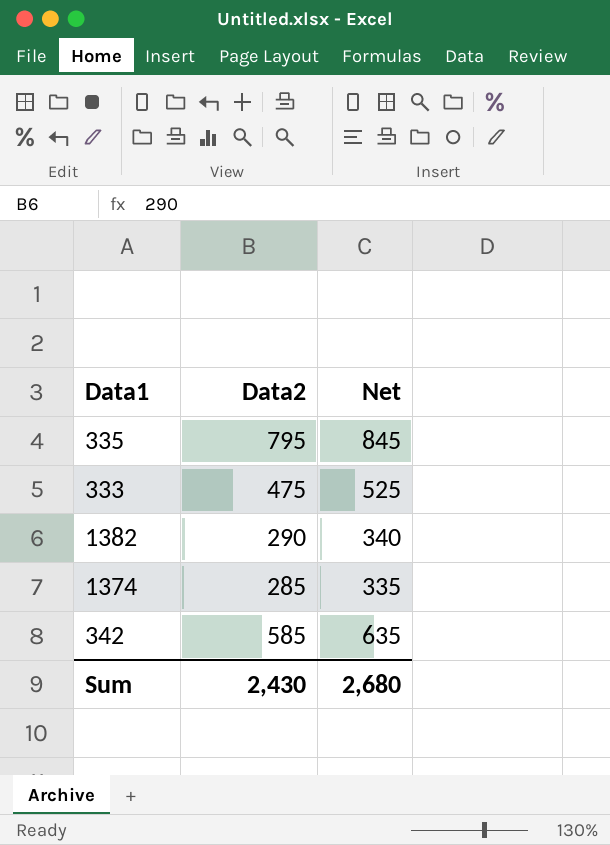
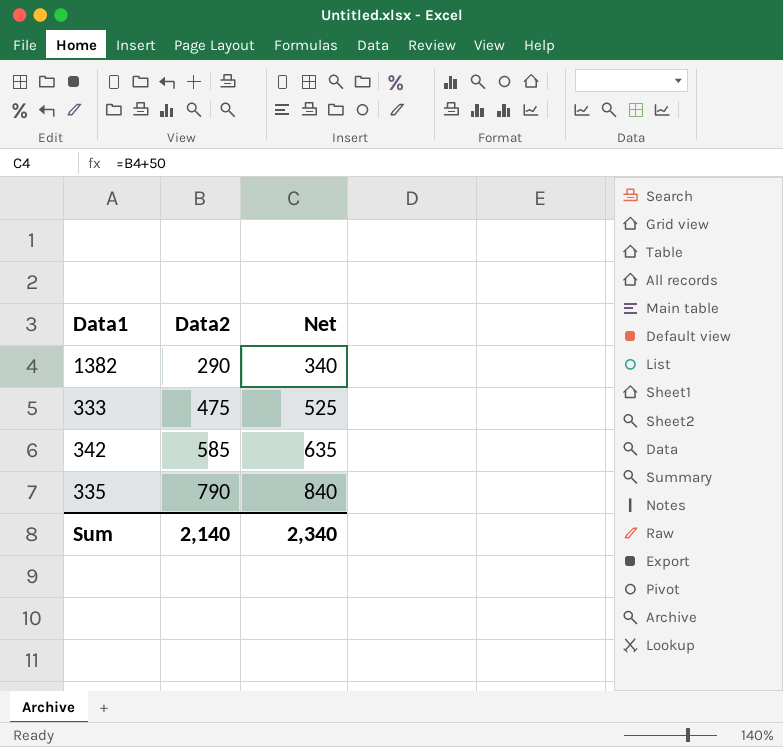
row order: none -> Data2 ascending
row 1374: 285 | 335 -> none
335 | Data2: 795 -> 790
335 | Net: 845 -> 840
Sum | Data2: 2,430 -> 2,140
Sum | Net: 2,680 -> 2,340

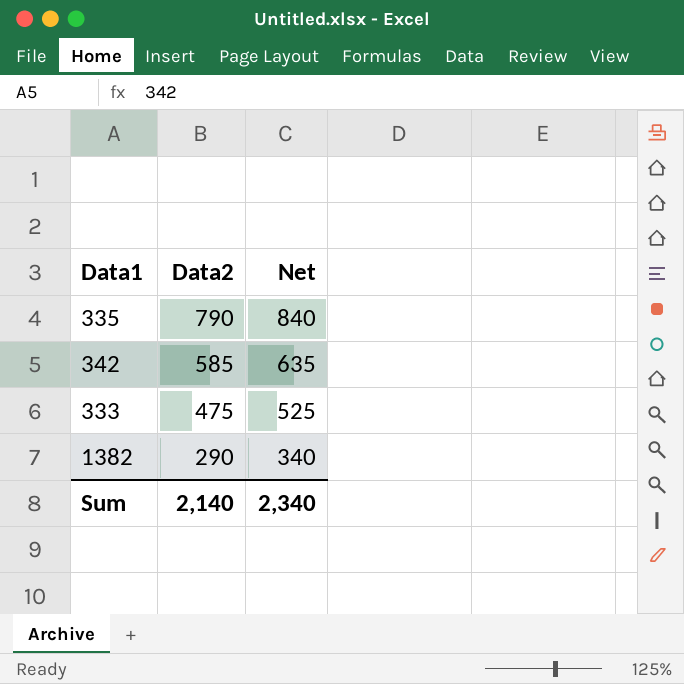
row order: Data2 ascending -> Data2 descending

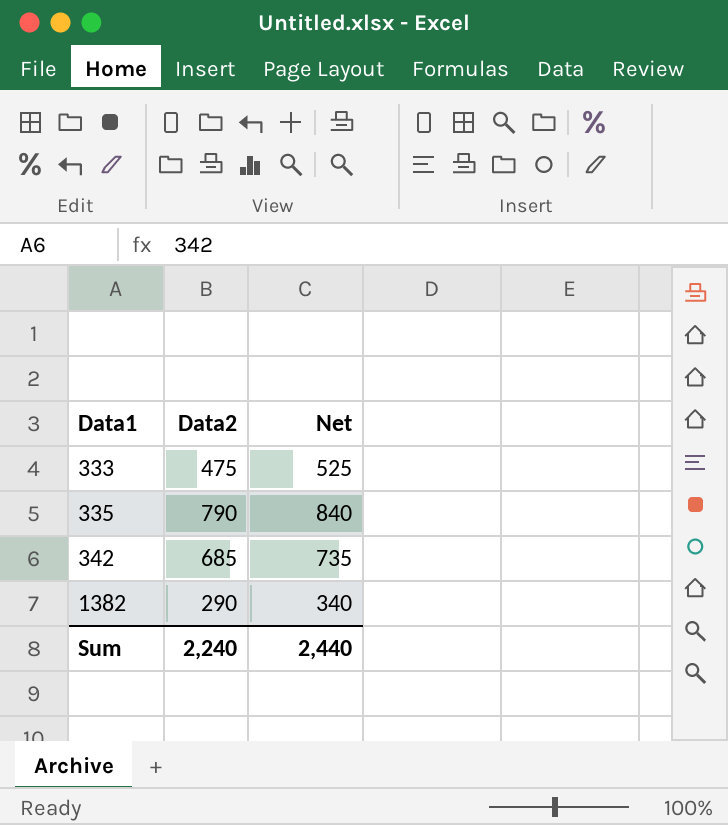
row order: Data2 descending -> Data1 ascending
342 | Data2: 585 -> 685
342 | Net: 635 -> 735
Sum | Data2: 2,140 -> 2,240
Sum | Net: 2,340 -> 2,440

